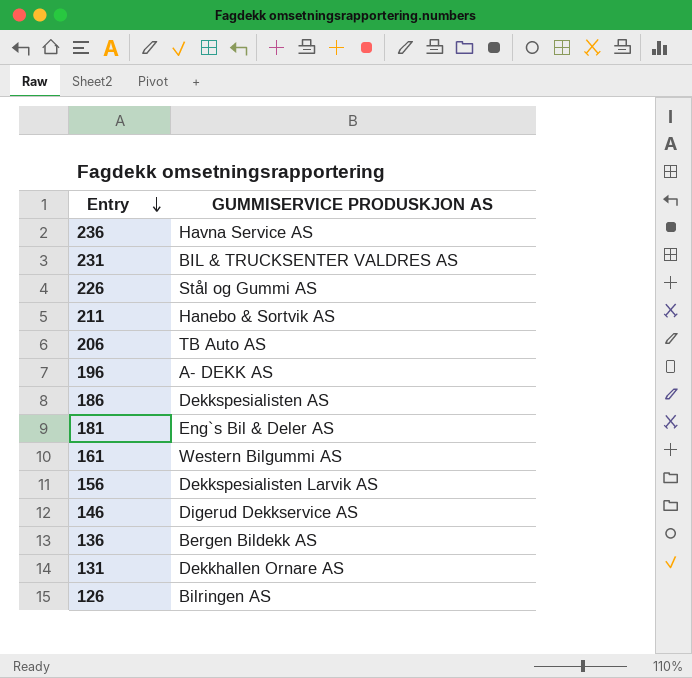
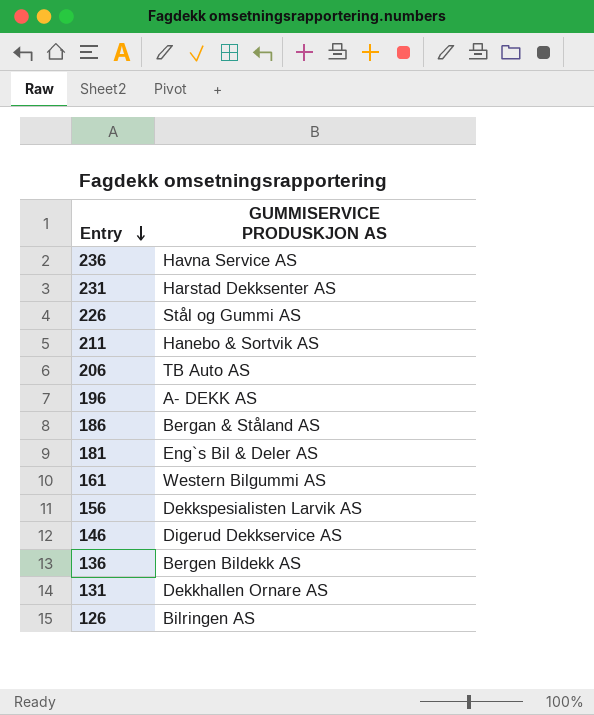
231 | GUMMISERVICE PRODUSKJON AS: BIL & TRUCKSENTER VALDRES AS -> Harstad Dekksenter AS
186 | GUMMISERVICE PRODUSKJON AS: Dekkspesialisten AS -> Bergan & Ståland AS

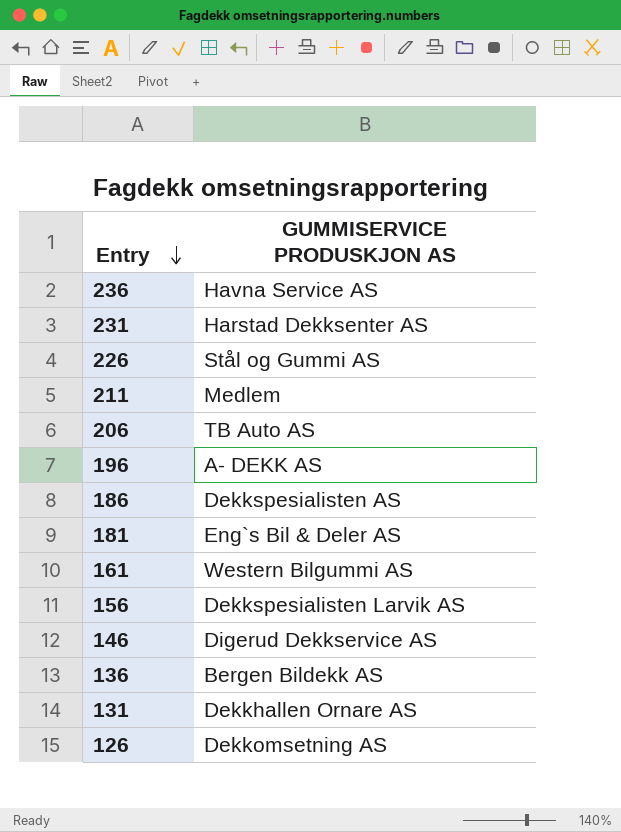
211 | GUMMISERVICE PRODUSKJON AS: Hanebo & Sortvik AS -> Medlem
186 | GUMMISERVICE PRODUSKJON AS: Bergan & Ståland AS -> Dekkspesialisten AS
126 | GUMMISERVICE PRODUSKJON AS: Bilringen AS -> Dekkomsetning AS

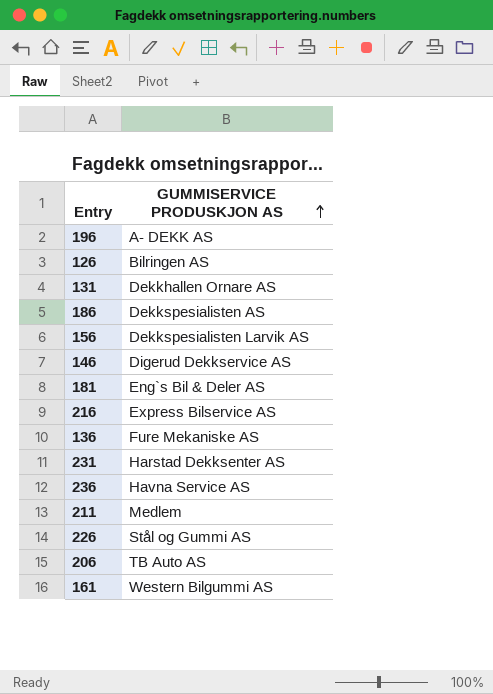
row order: Entry descending -> GUMMISERVICE PRODUSKJON AS ascending
126 | GUMMISERVICE PRODUSKJON AS: Dekkomsetning AS -> Bilringen AS
row 216: none -> Express Bilservice AS
136 | GUMMISERVICE PRODUSKJON AS: Bergen Bildekk AS -> Fure Mekaniske AS

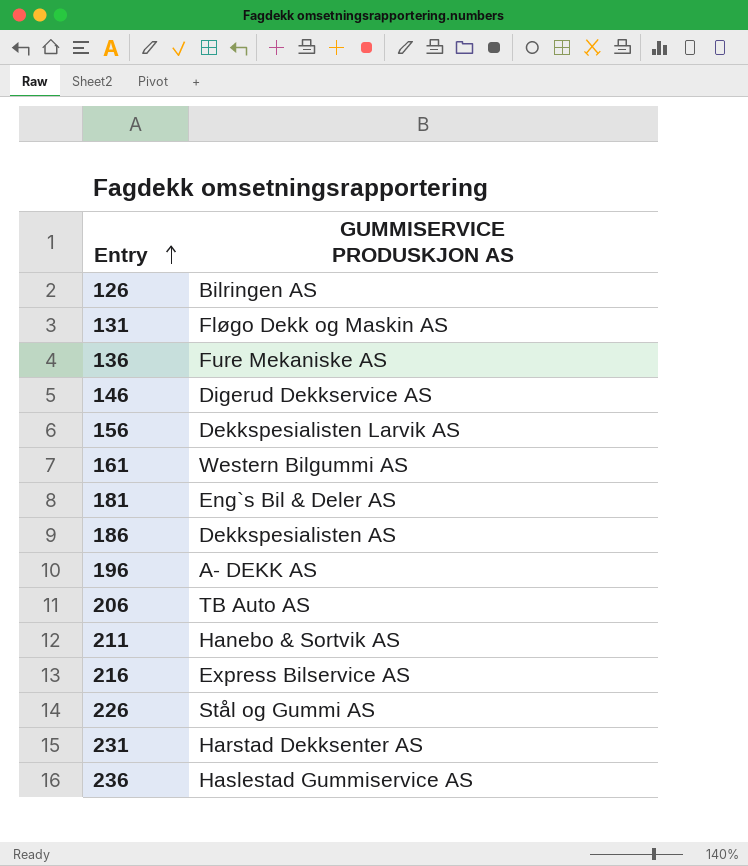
row order: GUMMISERVICE PRODUSKJON AS ascending -> Entry ascending
131 | GUMMISERVICE PRODUSKJON AS: Dekkhallen Ornare AS -> Fløgo Dekk og Maskin AS
211 | GUMMISERVICE PRODUSKJON AS: Medlem -> Hanebo & Sortvik AS
236 | GUMMISERVICE PRODUSKJON AS: Havna Service AS -> Haslestad Gummiservice AS

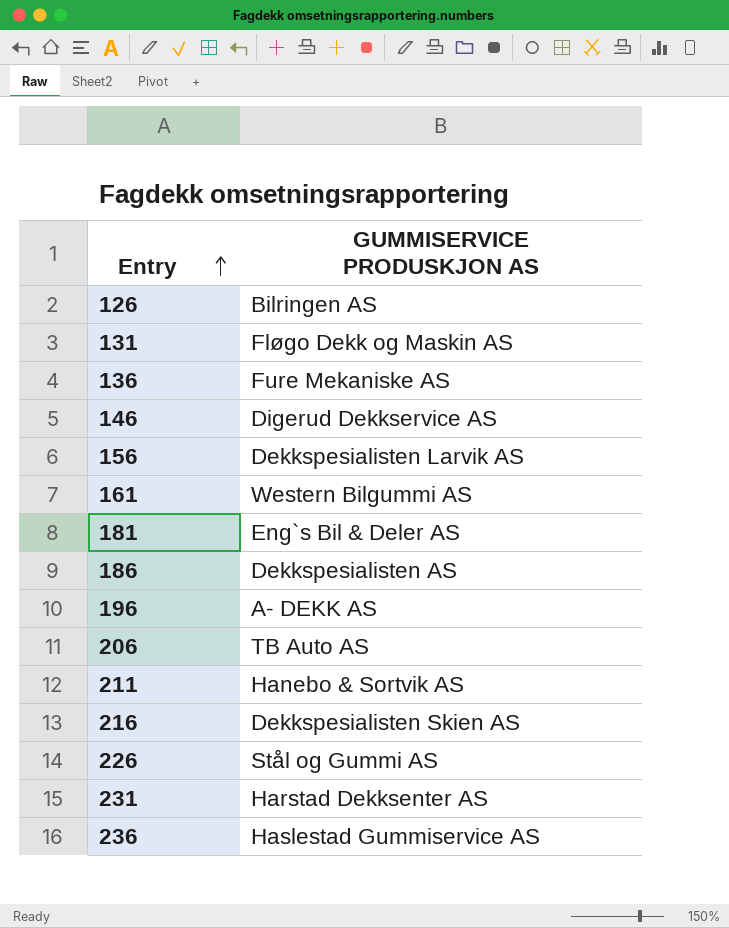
216 | GUMMISERVICE PRODUSKJON AS: Express Bilservice AS -> Dekkspesialisten Skien AS

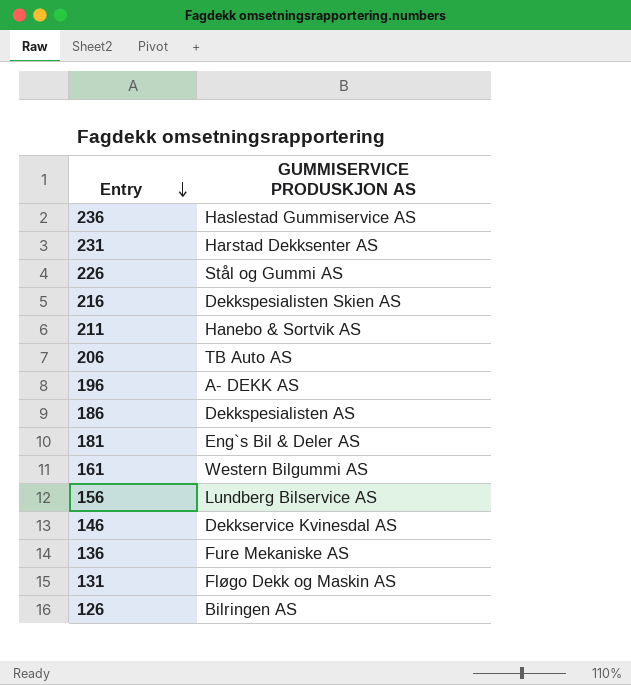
row order: Entry ascending -> Entry descending
156 | GUMMISERVICE PRODUSKJON AS: Dekkspesialisten Larvik AS -> Lundberg Bilservice AS
146 | GUMMISERVICE PRODUSKJON AS: Digerud Dekkservice AS -> Dekkservice Kvinesdal AS

